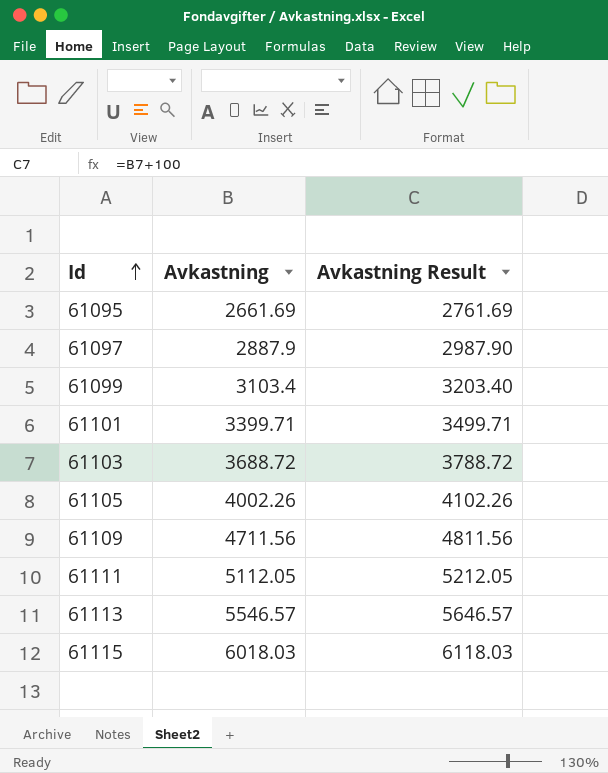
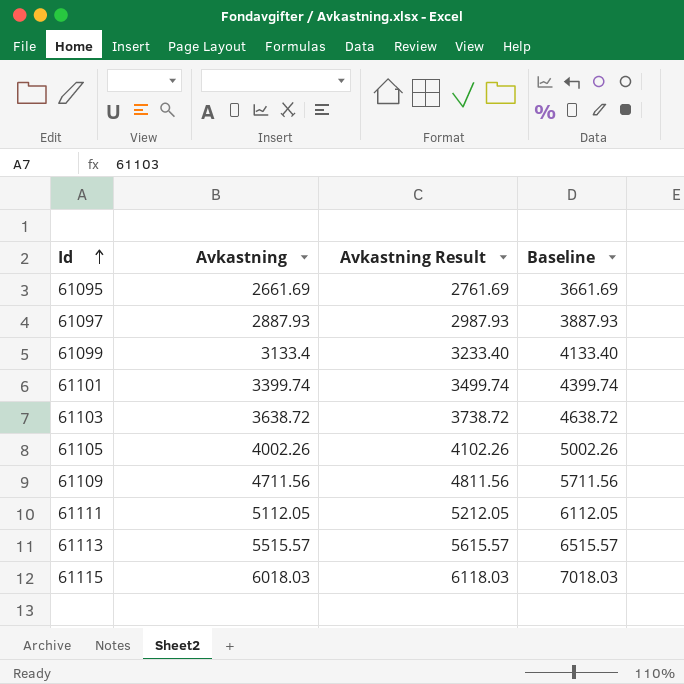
column Baseline | formula: none -> [Avkastning] + 1000
61097 | Avkastning: 2887.9 -> 2887.93
61097 | Avkastning Result: 2987.90 -> 2987.93
61099 | Avkastning: 3103.4 -> 3133.4
61099 | Avkastning Result: 3203.40 -> 3233.40
61101 | Avkastning: 3399.71 -> 3399.74
61101 | Avkastning Result: 3499.71 -> 3499.74
61103 | Avkastning: 3688.72 -> 3638.72
61103 | Avkastning Result: 3788.72 -> 3738.72
61113 | Avkastning: 5546.57 -> 5515.57
61113 | Avkastning Result: 5646.57 -> 5615.57

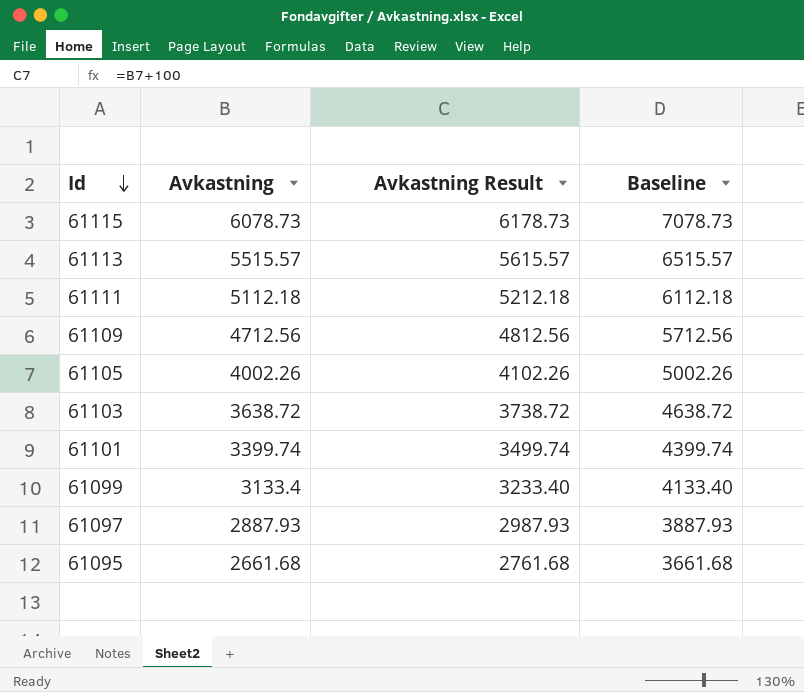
row order: Id ascending -> Id descending
61115 | Avkastning: 6018.03 -> 6078.73
61115 | Avkastning Result: 6118.03 -> 6178.73
61115 | Baseline: 7018.03 -> 7078.73
61111 | Avkastning: 5112.05 -> 5112.18
61111 | Avkastning Result: 5212.05 -> 5212.18
61111 | Baseline: 6112.05 -> 6112.18
61109 | Avkastning: 4711.56 -> 4712.56
61109 | Avkastning Result: 4811.56 -> 4812.56
61109 | Baseline: 5711.56 -> 5712.56
61095 | Avkastning: 2661.69 -> 2661.68
61095 | Avkastning Result: 2761.69 -> 2761.68
61095 | Baseline: 3661.69 -> 3661.68

